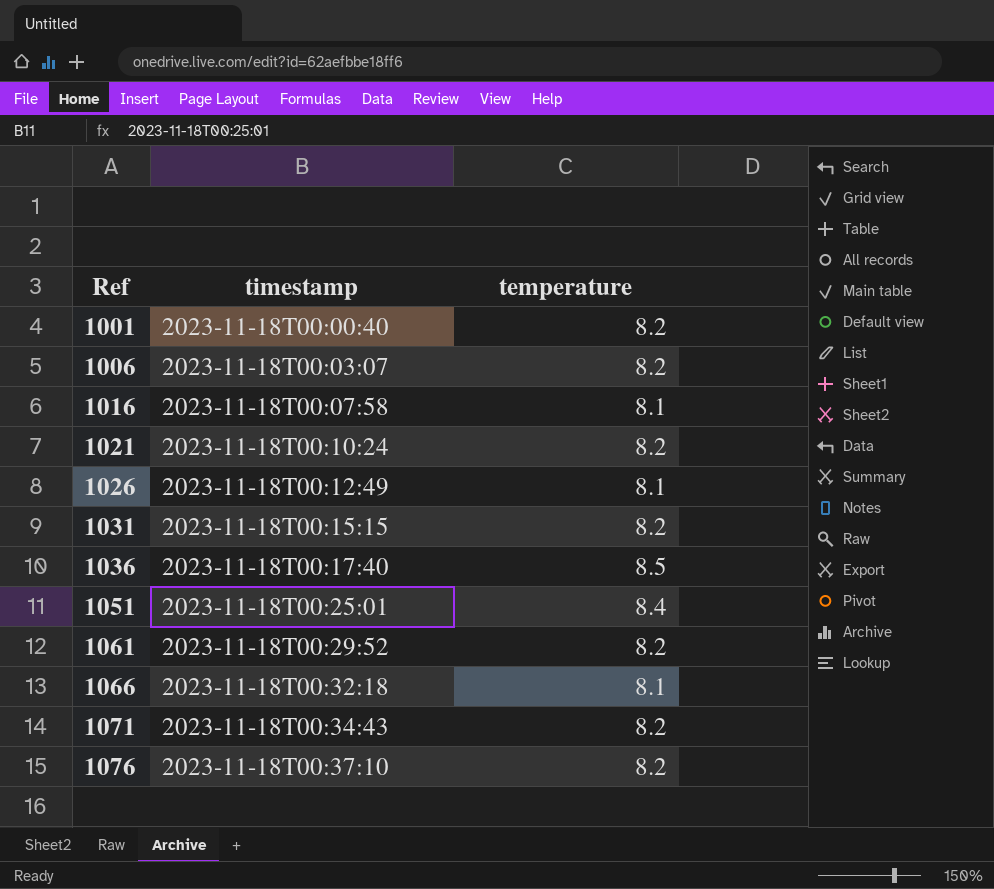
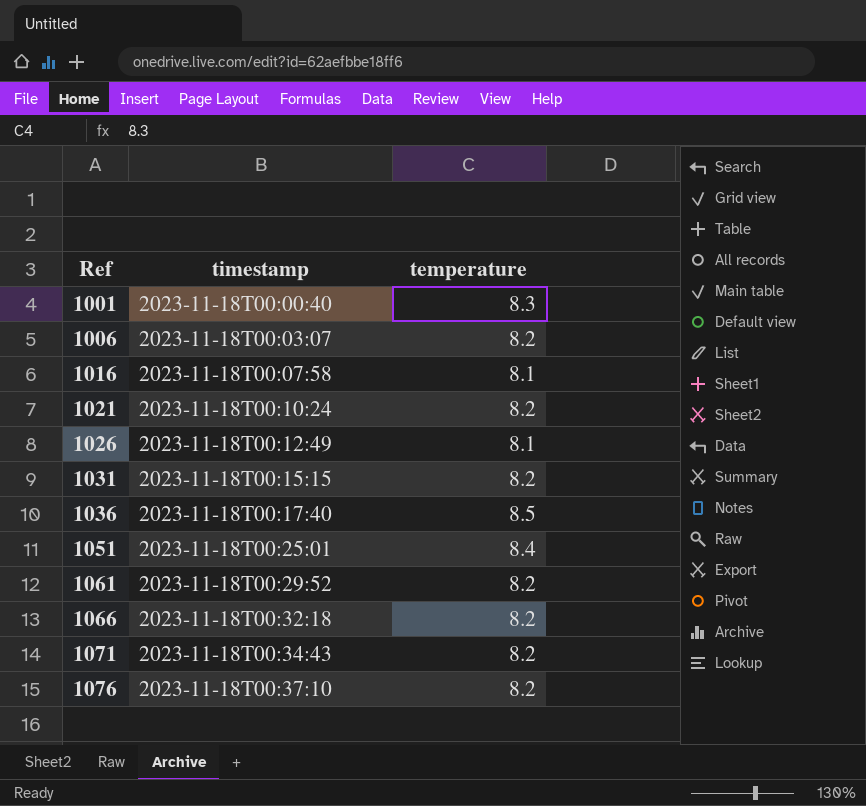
1001 | temperature: 8.2 -> 8.3
1066 | temperature: 8.1 -> 8.2

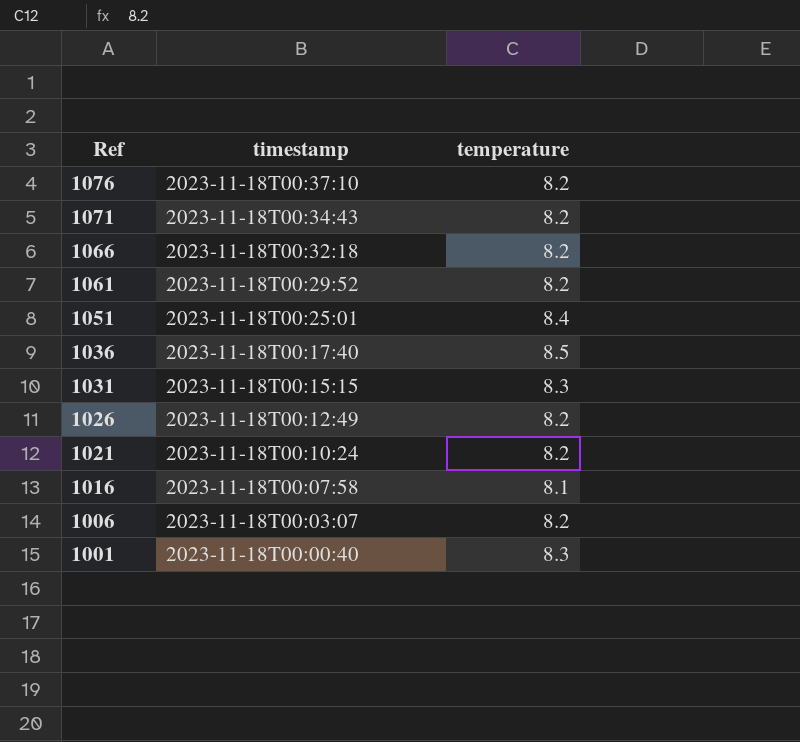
row order: Ref ascending -> Ref descending
1031 | temperature: 8.2 -> 8.3
1026 | temperature: 8.1 -> 8.2

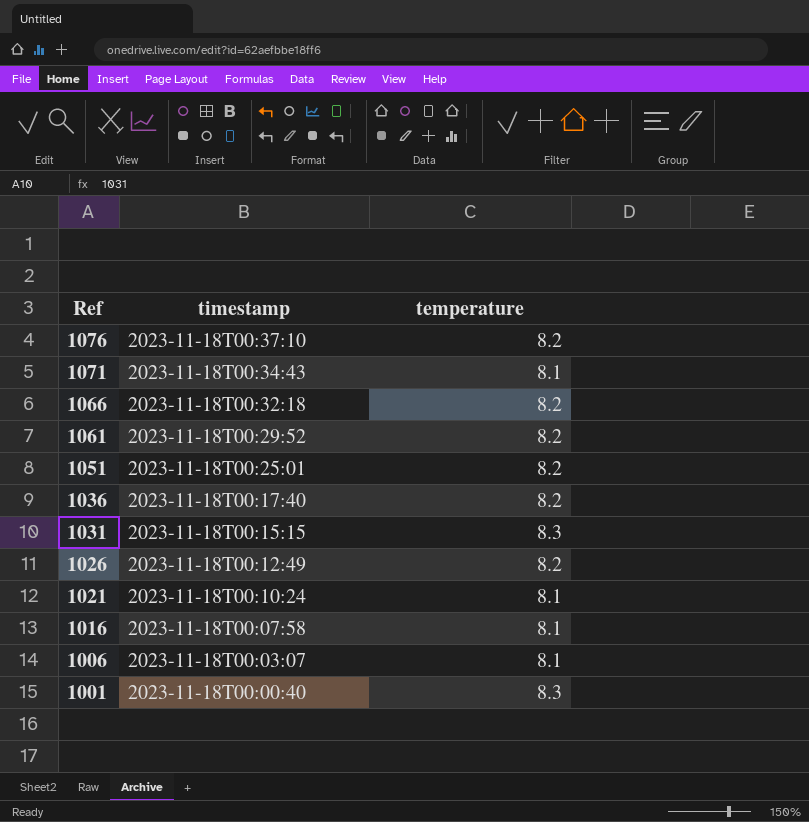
1071 | temperature: 8.2 -> 8.1
1051 | temperature: 8.4 -> 8.2
1036 | temperature: 8.5 -> 8.2
1021 | temperature: 8.2 -> 8.1
1006 | temperature: 8.2 -> 8.1

